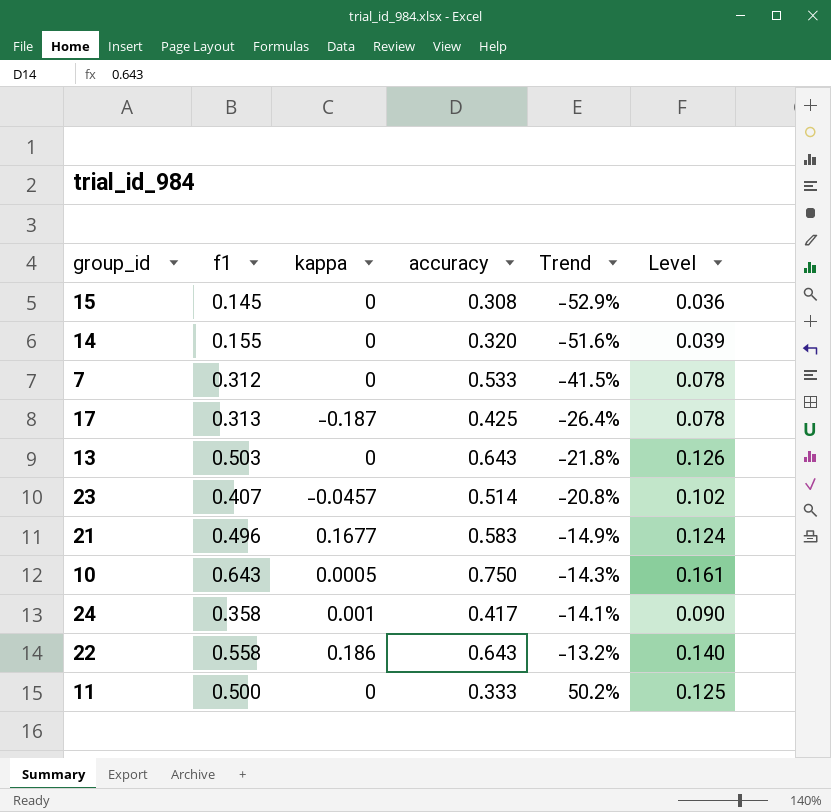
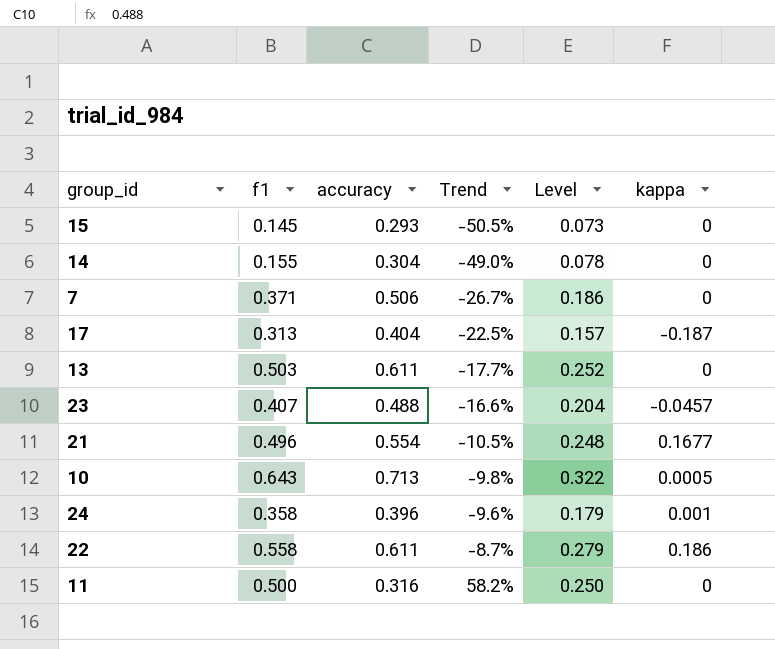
column Level | formula: [f1] * 0.25 -> [f1] * 0.5
column kappa | position: 3 -> 6
15 | accuracy: 0.308 -> 0.293
15 | Trend: -52.9% -> -50.5%
14 | accuracy: 0.320 -> 0.304
14 | Trend: -51.6% -> -49.0%
7 | f1: 0.312 -> 0.371
7 | accuracy: 0.533 -> 0.506
7 | Trend: -41.5% -> -26.7%
17 | accuracy: 0.425 -> 0.404
17 | Trend: -26.4% -> -22.5%
13 | accuracy: 0.643 -> 0.611
13 | Trend: -21.8% -> -17.7%
23 | accuracy: 0.514 -> 0.488
23 | Trend: -20.8% -> -16.6%
21 | accuracy: 0.583 -> 0.554
21 | Trend: -14.9% -> -10.5%
10 | accuracy: 0.750 -> 0.713
10 | Trend: -14.3% -> -9.8%
24 | accuracy: 0.417 -> 0.396
24 | Trend: -14.1% -> -9.6%
22 | accuracy: 0.643 -> 0.611
22 | Trend: -13.2% -> -8.7%
11 | accuracy: 0.333 -> 0.316
11 | Trend: 50.2% -> 58.2%

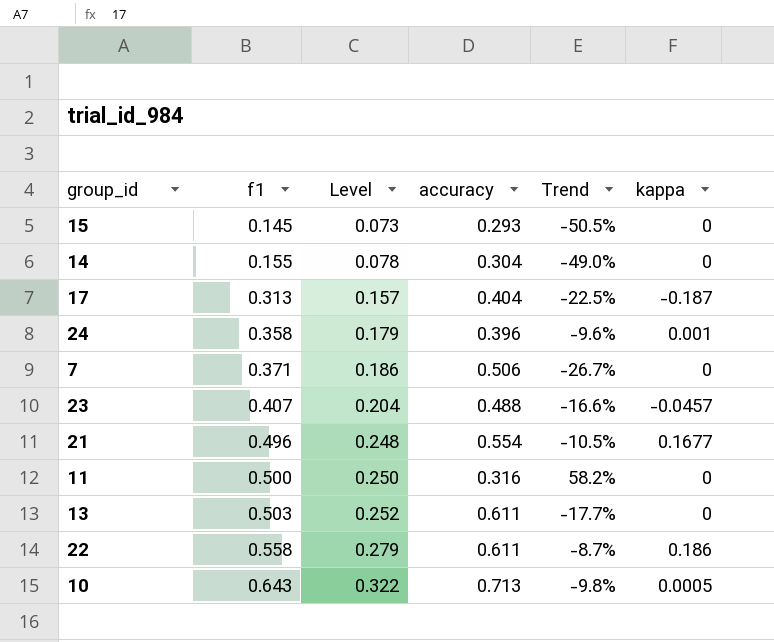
row order: Trend ascending -> f1 ascending
column Level | position: 5 -> 3

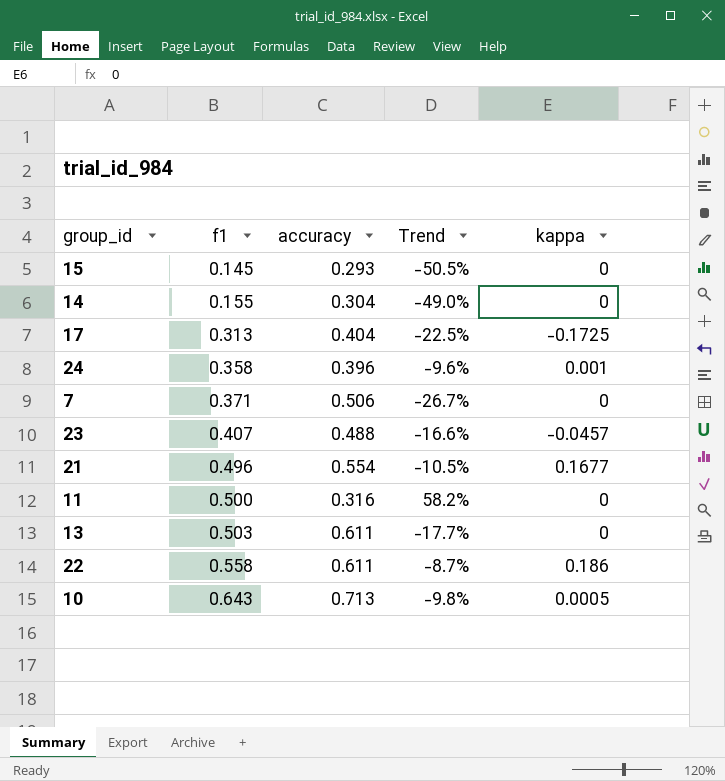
column Level | formula: [f1] * 0.5 -> none
17 | kappa: -0.187 -> -0.1725

